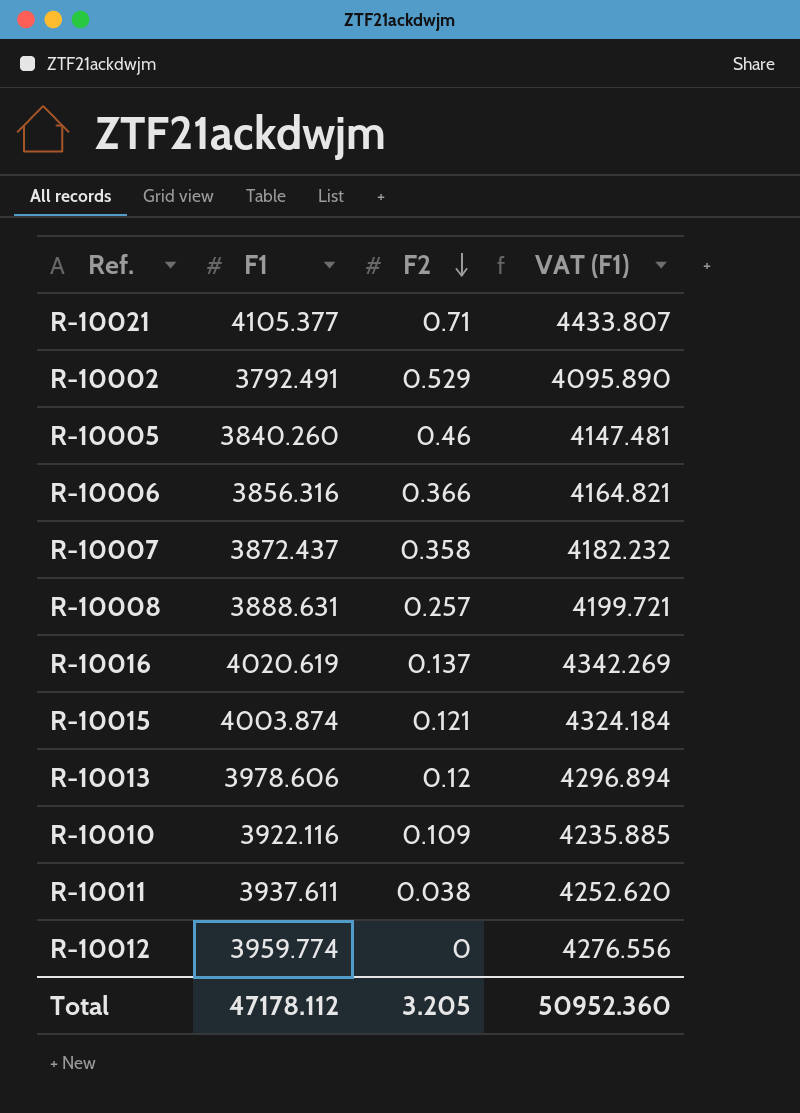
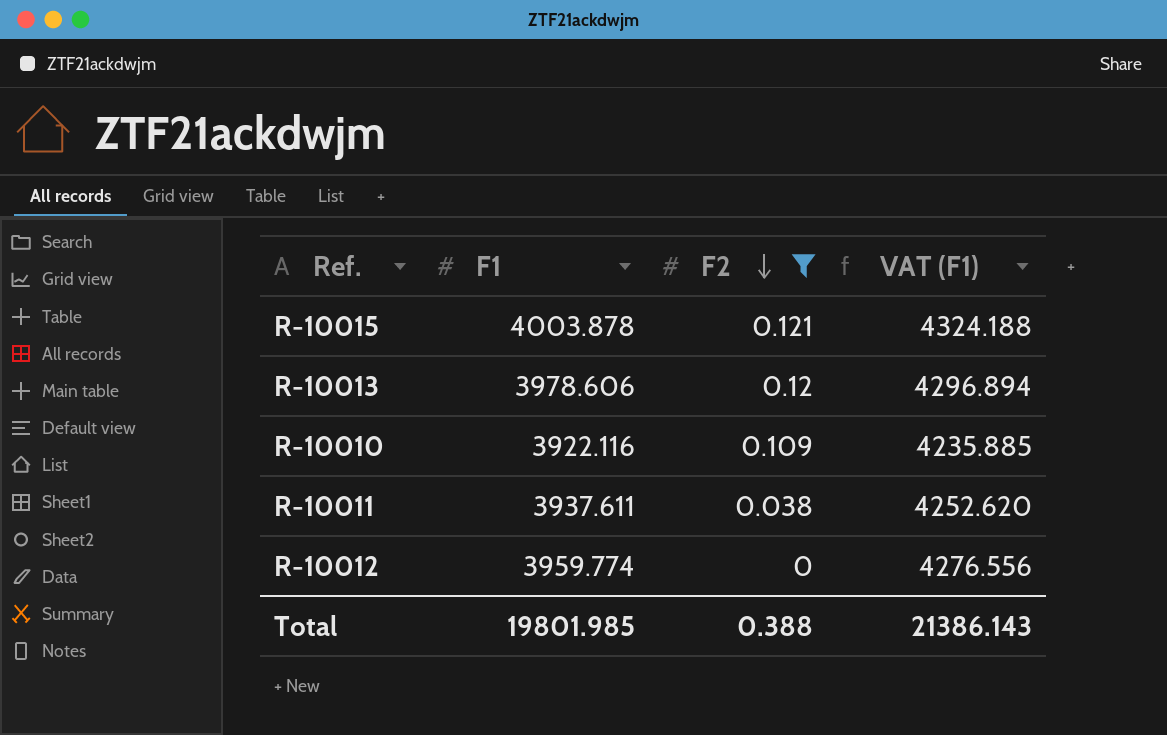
filter: none -> F2 <= 0.121
R-10015 | F1: 4003.874 -> 4003.878
R-10015 | VAT (F1): 4324.184 -> 4324.188
Total | F1: 47178.112 -> 19801.985
Total | F2: 3.205 -> 0.388
Total | VAT (F1): 50952.360 -> 21386.143

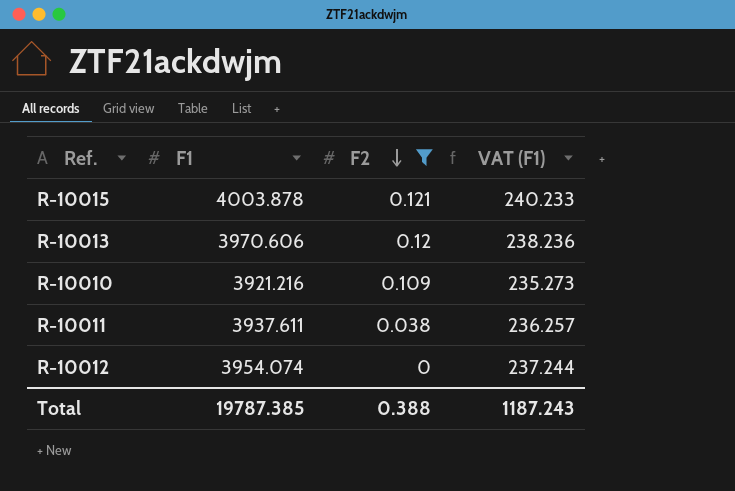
column VAT (F1) | formula: [F1] * 1.08 -> [F1] * 0.06
R-10013 | F1: 3978.606 -> 3970.606
R-10010 | F1: 3922.116 -> 3921.216
R-10012 | F1: 3959.774 -> 3954.074
Total | F1: 19801.985 -> 19787.385
Total | VAT (F1): 21386.143 -> 1187.243

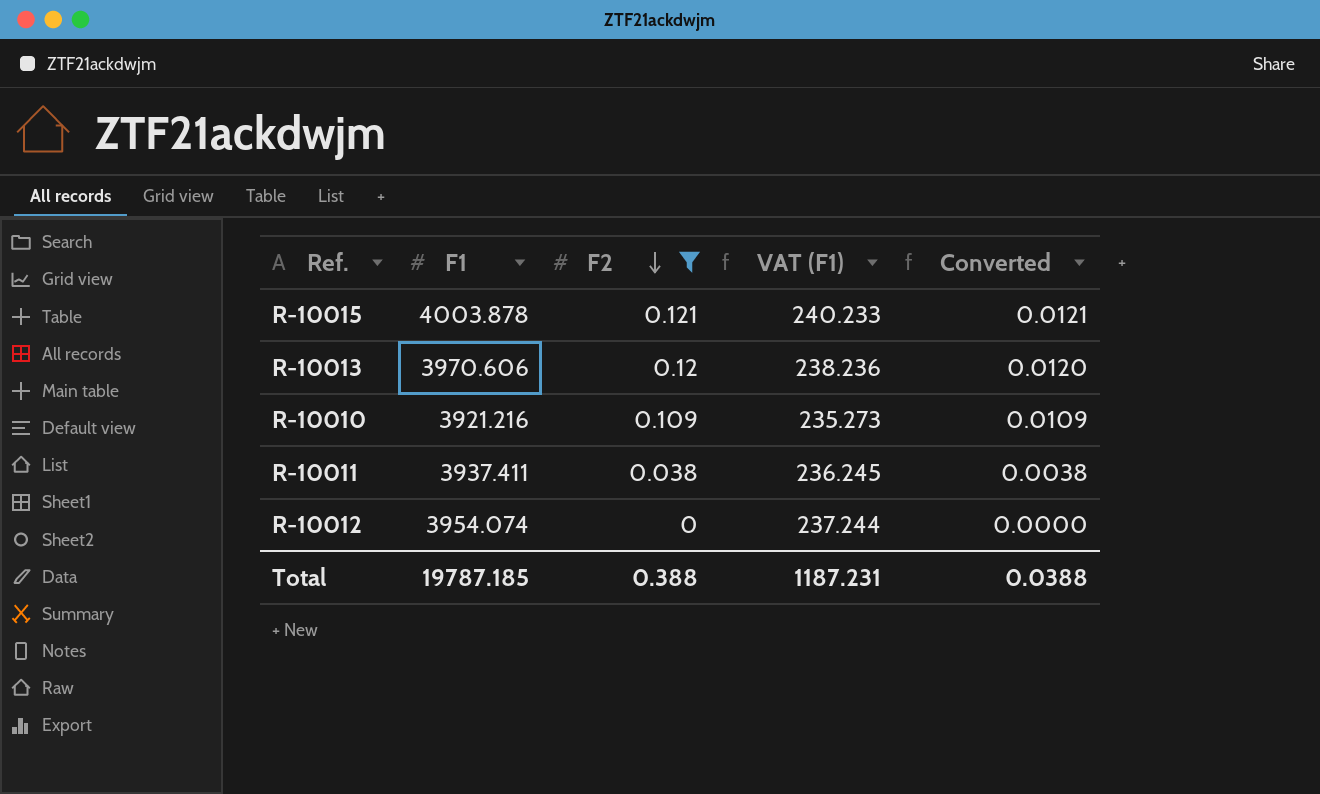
column Converted | formula: none -> [F2] * 0.1
R-10011 | F1: 3937.611 -> 3937.411
R-10011 | VAT (F1): 236.257 -> 236.245
Total | F1: 19787.385 -> 19787.185
Total | VAT (F1): 1187.243 -> 1187.231

